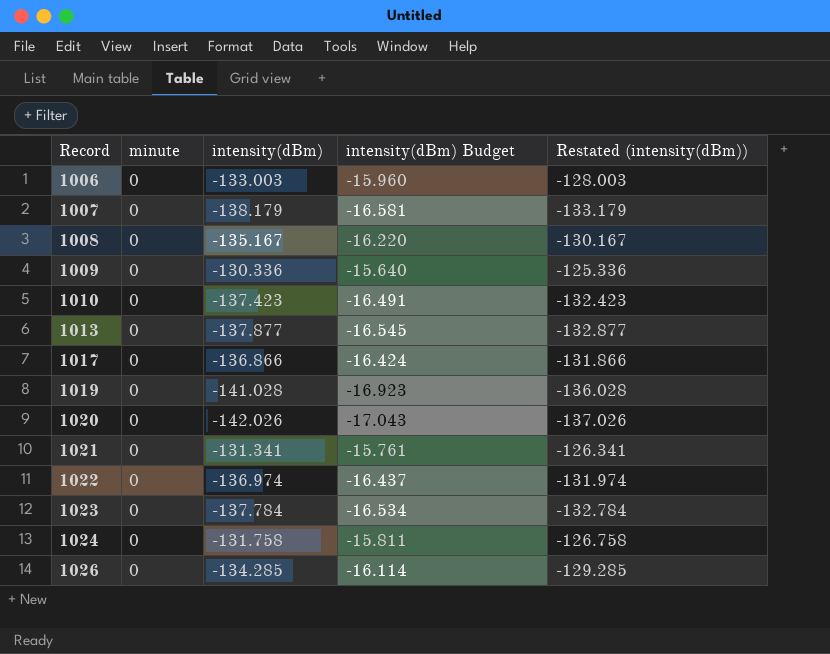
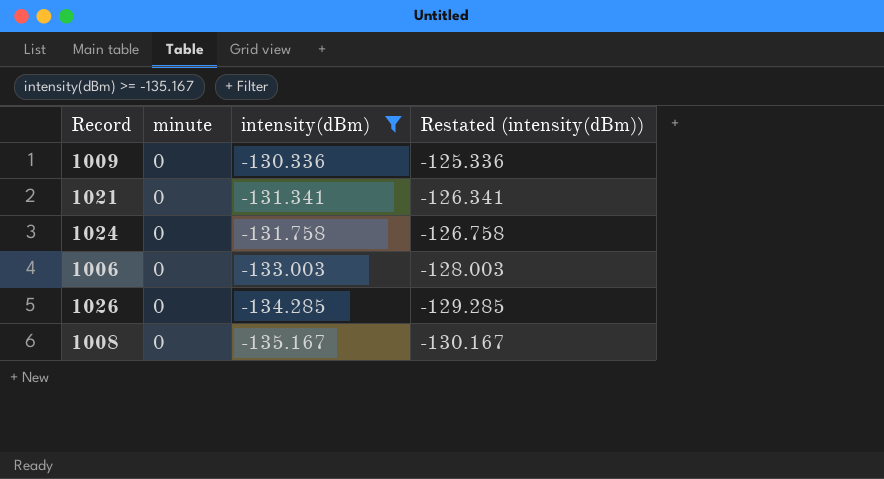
filter: none -> intensity(dBm) >= -135.167
row order: Record ascending -> intensity(dBm) descending
column intensity(dBm) Budget | formula: [intensity(dBm)] * 0.12 -> none

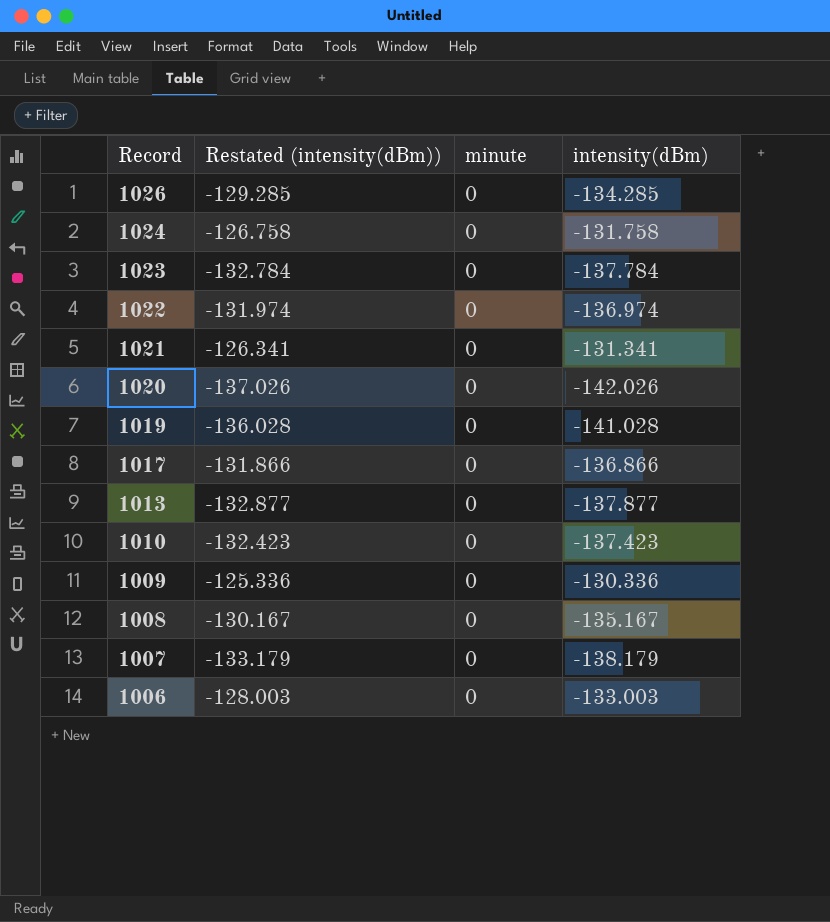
filter: intensity(dBm) >= -135.167 -> none
row order: intensity(dBm) descending -> Record descending
column Restated (intensity(dBm)) | position: 4 -> 2

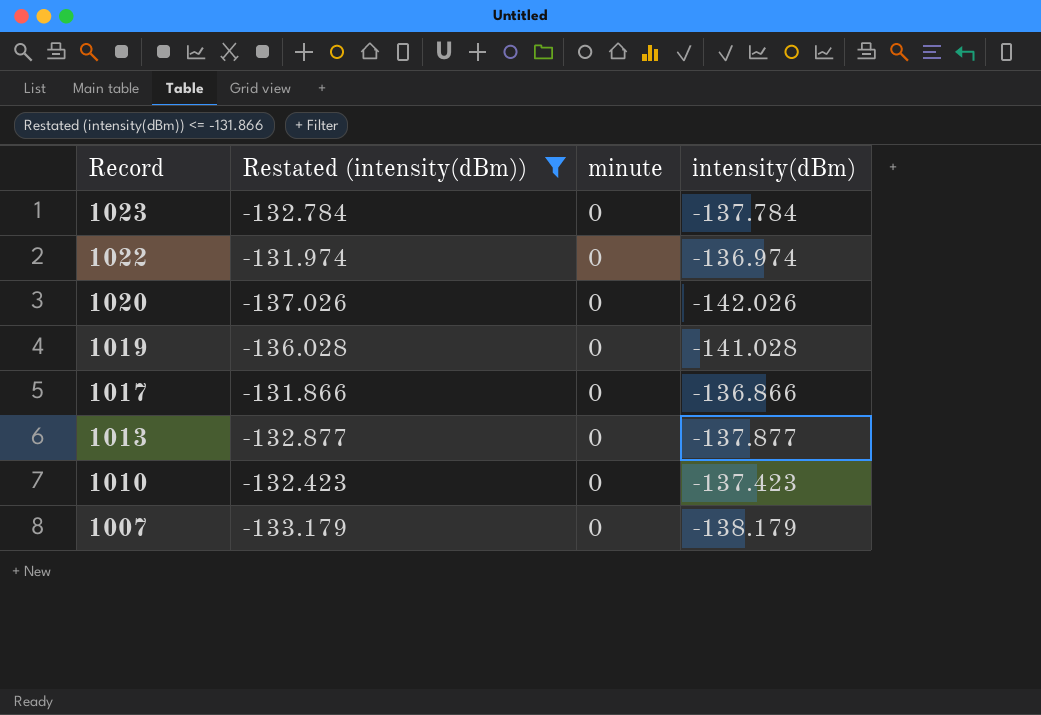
filter: none -> Restated (intensity(dBm)) <= -131.866

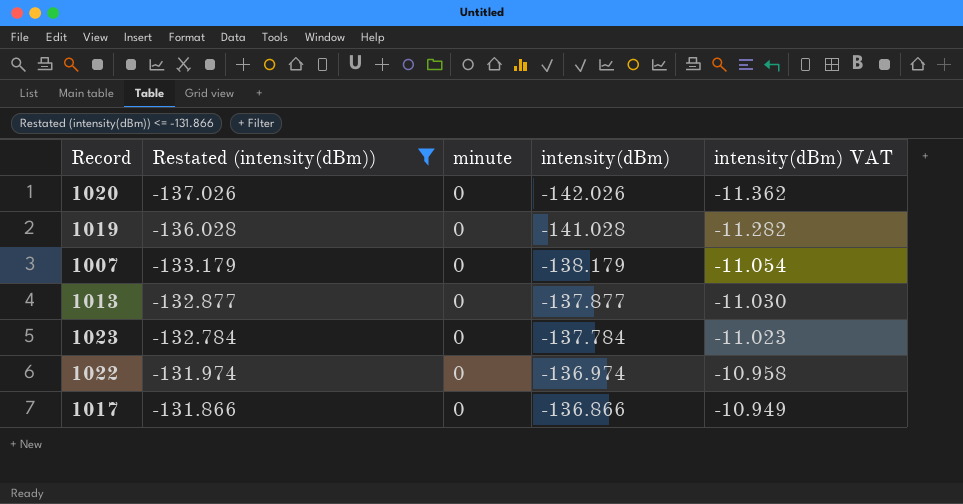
row order: Record descending -> Restated (intensity(dBm)) ascending
column intensity(dBm) VAT | formula: none -> [intensity(dBm)] * 0.08
row 1010: -132.423 | 0 | -137.423 -> none

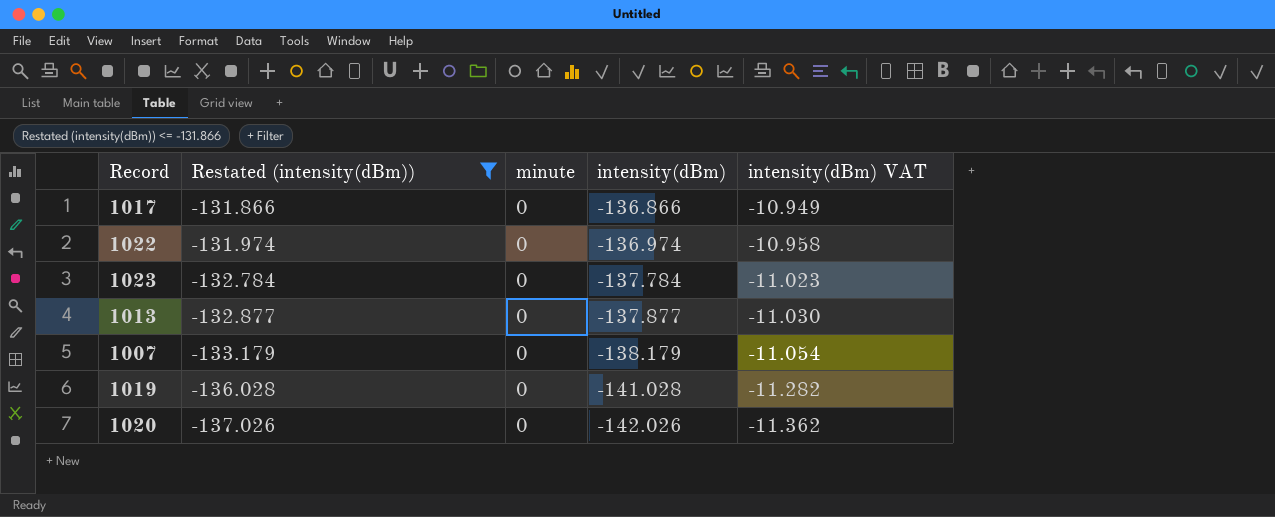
row order: Restated (intensity(dBm)) ascending -> Restated (intensity(dBm)) descending

